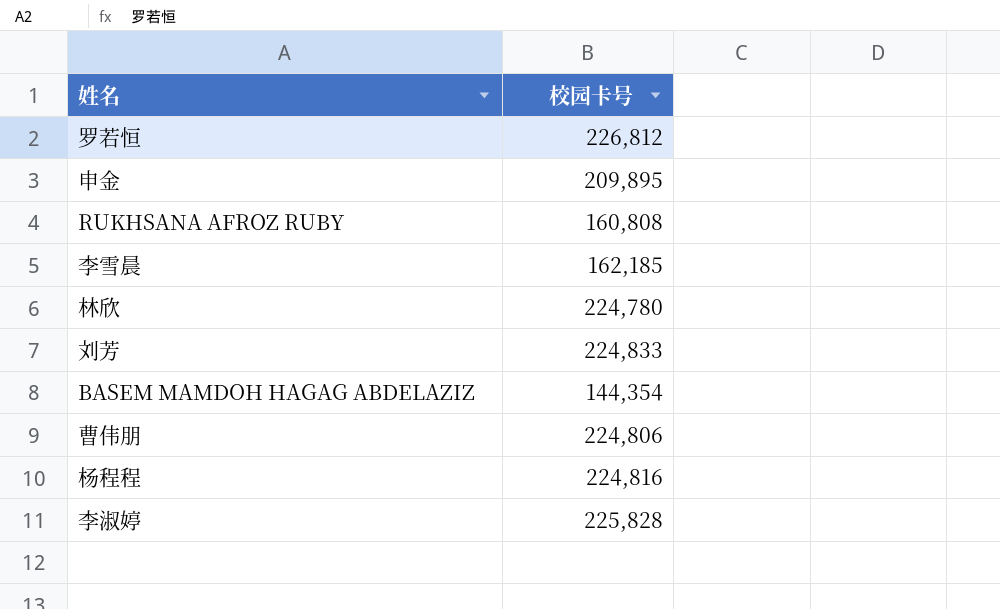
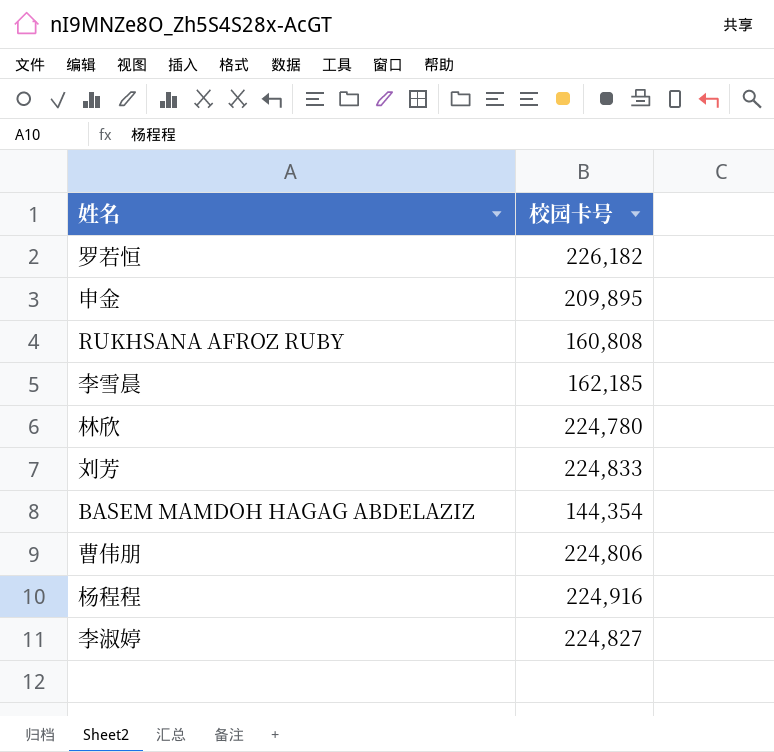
罗若恒 | 校园卡号: 226,812 -> 226,182
杨程程 | 校园卡号: 224,816 -> 224,916
李淑婷 | 校园卡号: 225,828 -> 224,827

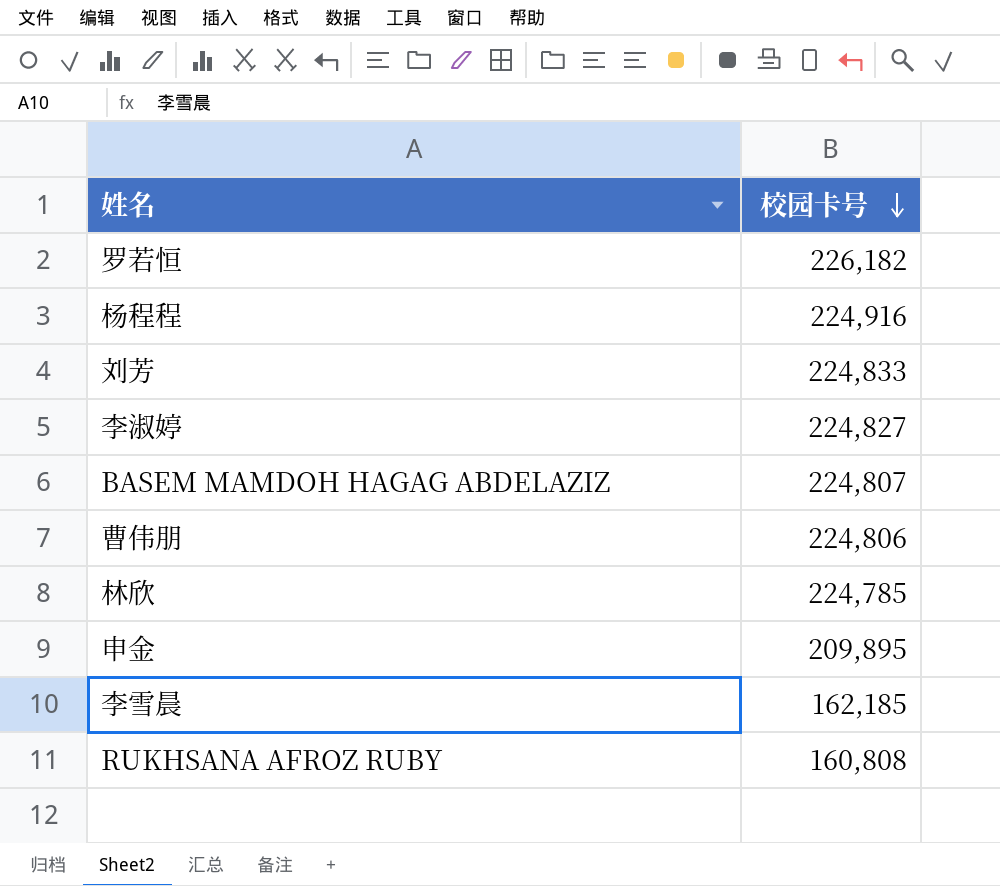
row order: none -> 校园卡号 descending
BASEM MAMDOH HAGAG ABDELAZIZ | 校园卡号: 144,354 -> 224,807
林欣 | 校园卡号: 224,780 -> 224,785

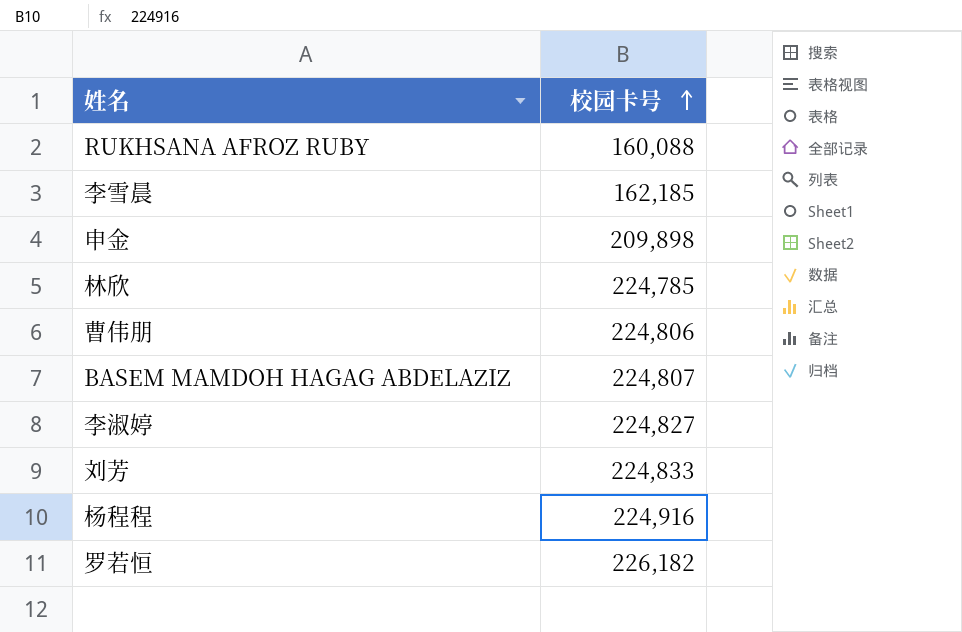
row order: 校园卡号 descending -> 校园卡号 ascending
RUKHSANA AFROZ RUBY | 校园卡号: 160,808 -> 160,088
申金 | 校园卡号: 209,895 -> 209,898

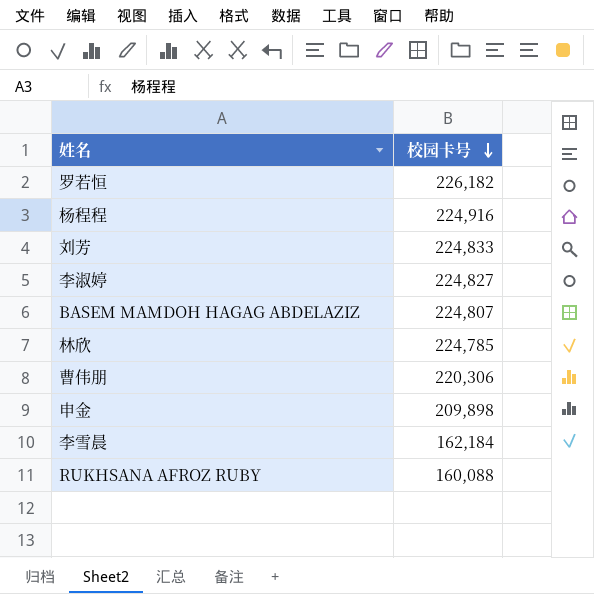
row order: 校园卡号 ascending -> 校园卡号 descending
曹伟朋 | 校园卡号: 224,806 -> 220,306
李雪晨 | 校园卡号: 162,185 -> 162,184

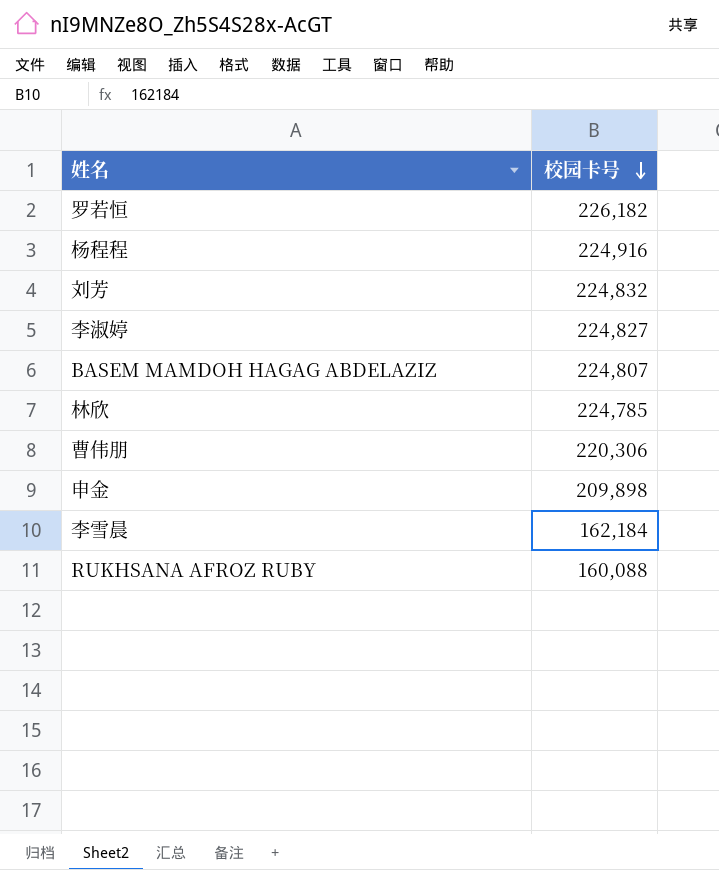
刘芳 | 校园卡号: 224,833 -> 224,832

